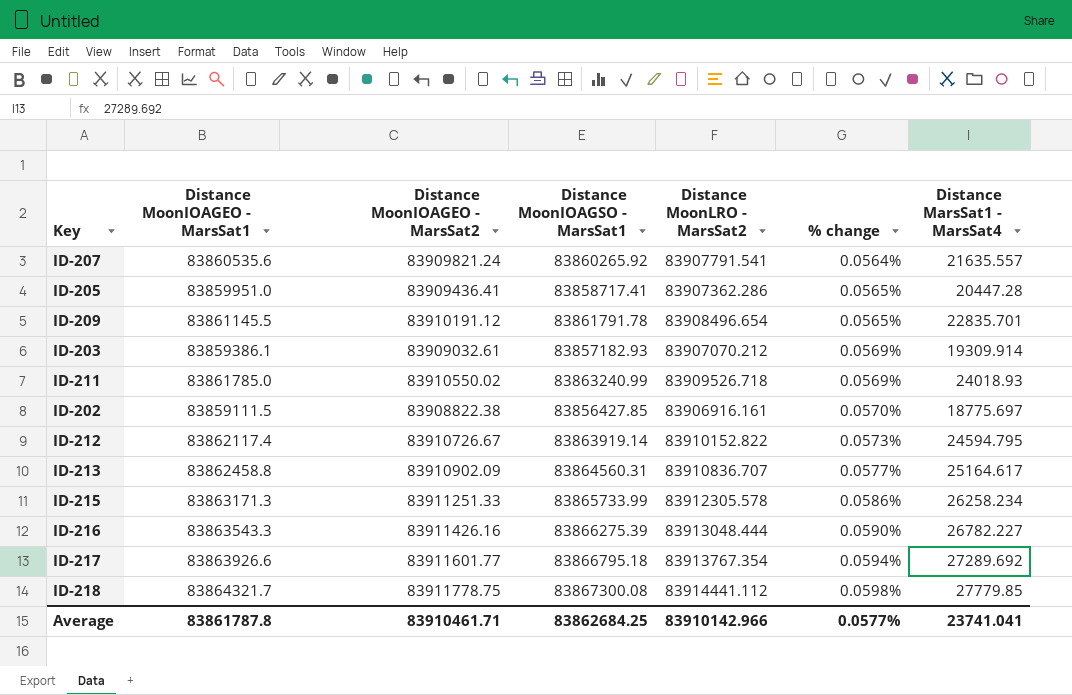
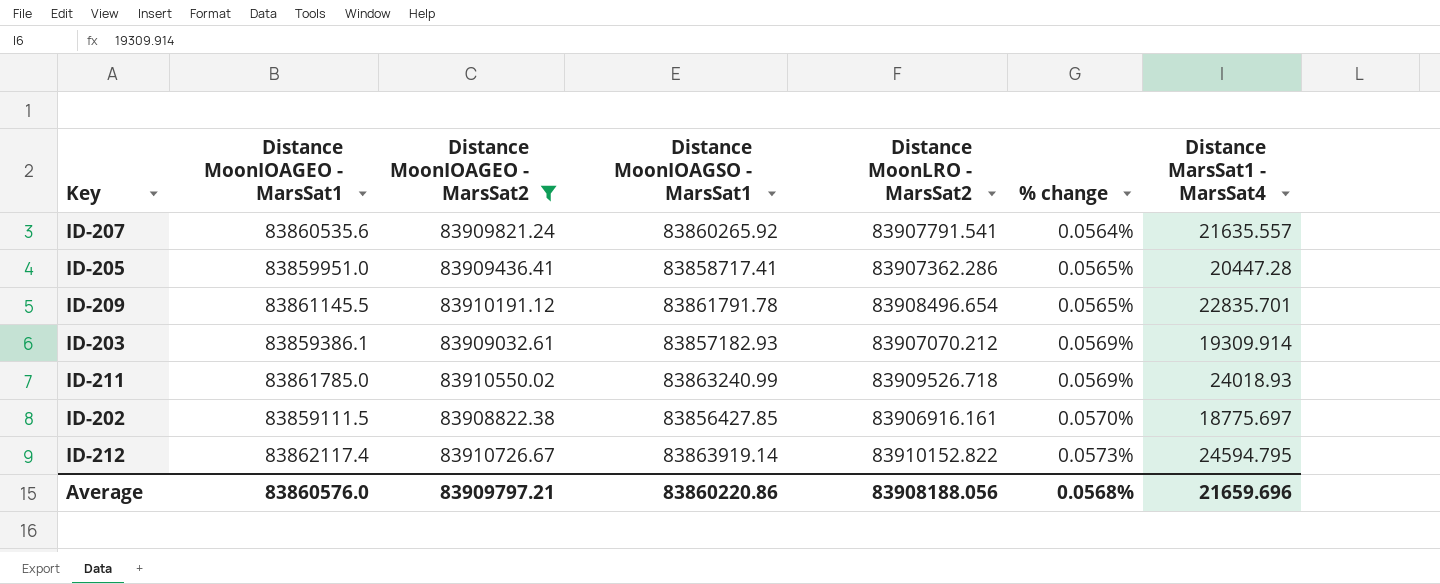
filter: none -> Distance MoonIOAGEO - MarsSat2 <= 83910726.67
Average | Distance MoonIOAGEO - MarsSat1: 83861787.8 -> 83860576.0
Average | Distance MoonIOAGEO - MarsSat2: 83910461.71 -> 83909797.21
Average | Distance MoonIOAGSO - MarsSat1: 83862684.25 -> 83860220.86
Average | Distance MoonLRO - MarsSat2: 83910142.966 -> 83908188.056
Average | % change: 0.0577% -> 0.0568%
Average | Distance MarsSat1 - MarsSat4: 23741.041 -> 21659.696

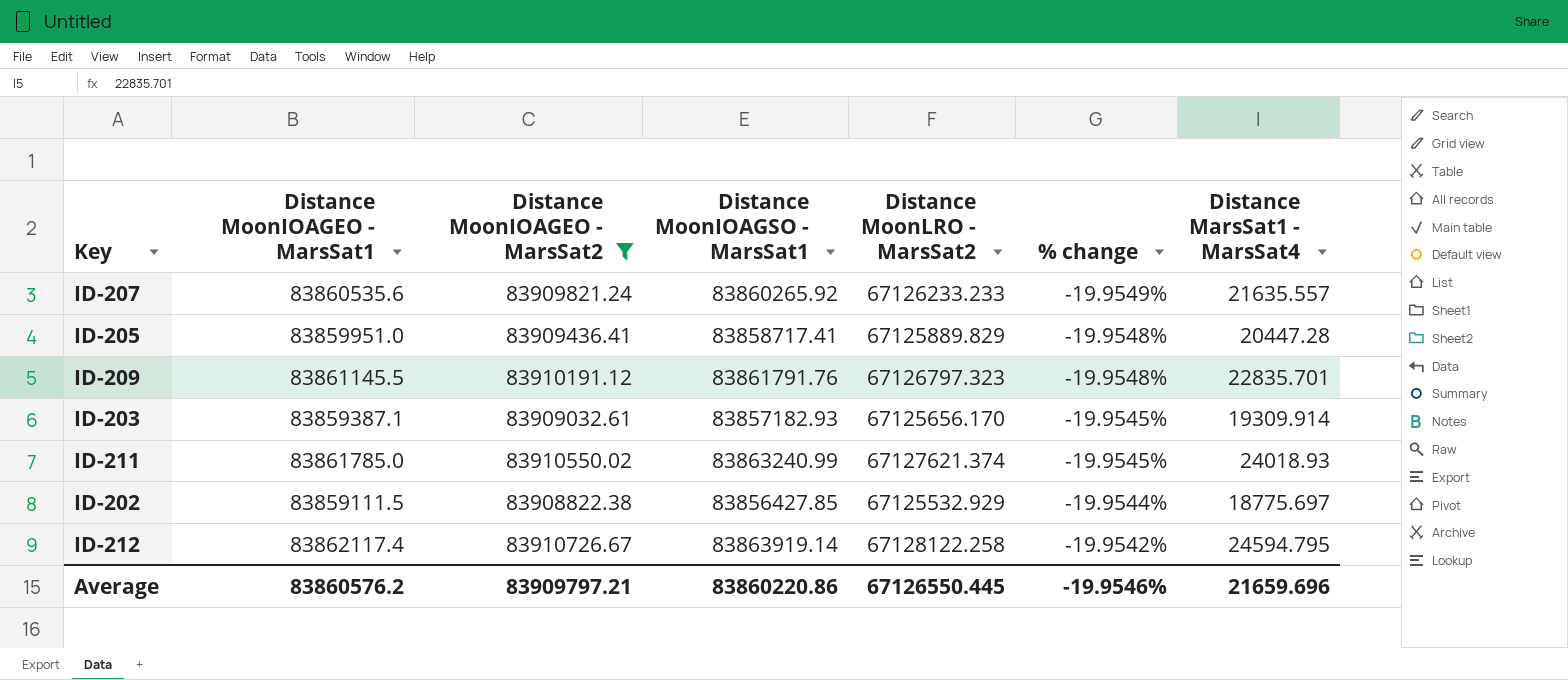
ID-207 | Distance MoonLRO - MarsSat2: 83907791.541 -> 67126233.233
ID-207 | % change: 0.0564% -> -19.9549%
ID-205 | Distance MoonLRO - MarsSat2: 83907362.286 -> 67125889.829
ID-205 | % change: 0.0565% -> -19.9548%
ID-209 | Distance MoonIOAGSO - MarsSat1: 83861791.78 -> 83861791.76
ID-209 | Distance MoonLRO - MarsSat2: 83908496.654 -> 67126797.323
ID-209 | % change: 0.0565% -> -19.9548%
ID-203 | Distance MoonIOAGEO - MarsSat1: 83859386.1 -> 83859387.1
ID-203 | Distance MoonLRO - MarsSat2: 83907070.212 -> 67125656.170
ID-203 | % change: 0.0569% -> -19.9545%
ID-211 | Distance MoonLRO - MarsSat2: 83909526.718 -> 67127621.374
ID-211 | % change: 0.0569% -> -19.9545%
ID-202 | Distance MoonLRO - MarsSat2: 83906916.161 -> 67125532.929
ID-202 | % change: 0.0570% -> -19.9544%
ID-212 | Distance MoonLRO - MarsSat2: 83910152.822 -> 67128122.258
ID-212 | % change: 0.0573% -> -19.9542%
Average | Distance MoonIOAGEO - MarsSat1: 83860576.0 -> 83860576.2
Average | Distance MoonLRO - MarsSat2: 83908188.056 -> 67126550.445
Average | % change: 0.0568% -> -19.9546%

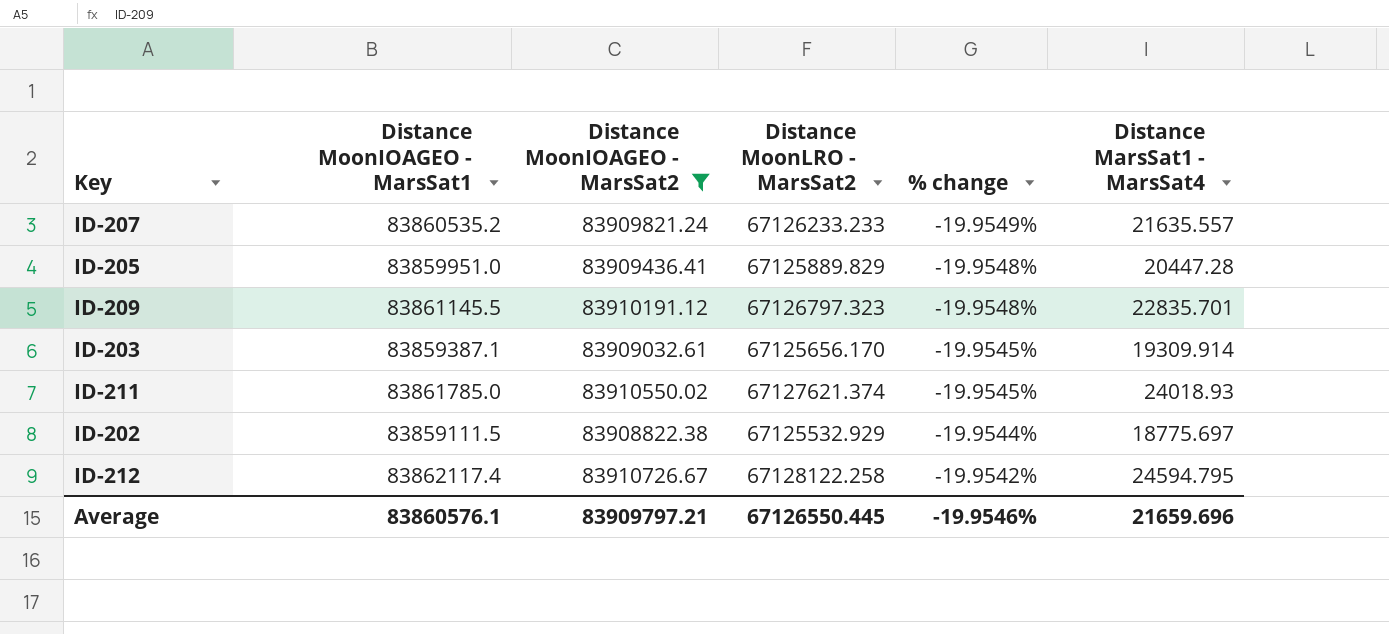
column Distance MoonIOAGSO - MarsSat1 | position: 4 -> none
ID-207 | Distance MoonIOAGEO - MarsSat1: 83860535.6 -> 83860535.2
Average | Distance MoonIOAGEO - MarsSat1: 83860576.2 -> 83860576.1

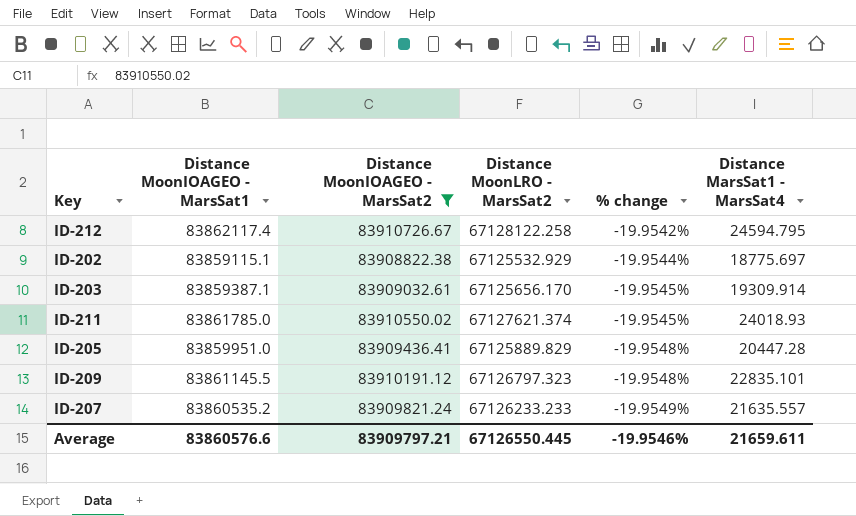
row order: % change ascending -> % change descending
ID-202 | Distance MoonIOAGEO - MarsSat1: 83859111.5 -> 83859115.1
ID-209 | Distance MarsSat1 - MarsSat4: 22835.701 -> 22835.101
Average | Distance MoonIOAGEO - MarsSat1: 83860576.1 -> 83860576.6
Average | Distance MarsSat1 - MarsSat4: 21659.696 -> 21659.611

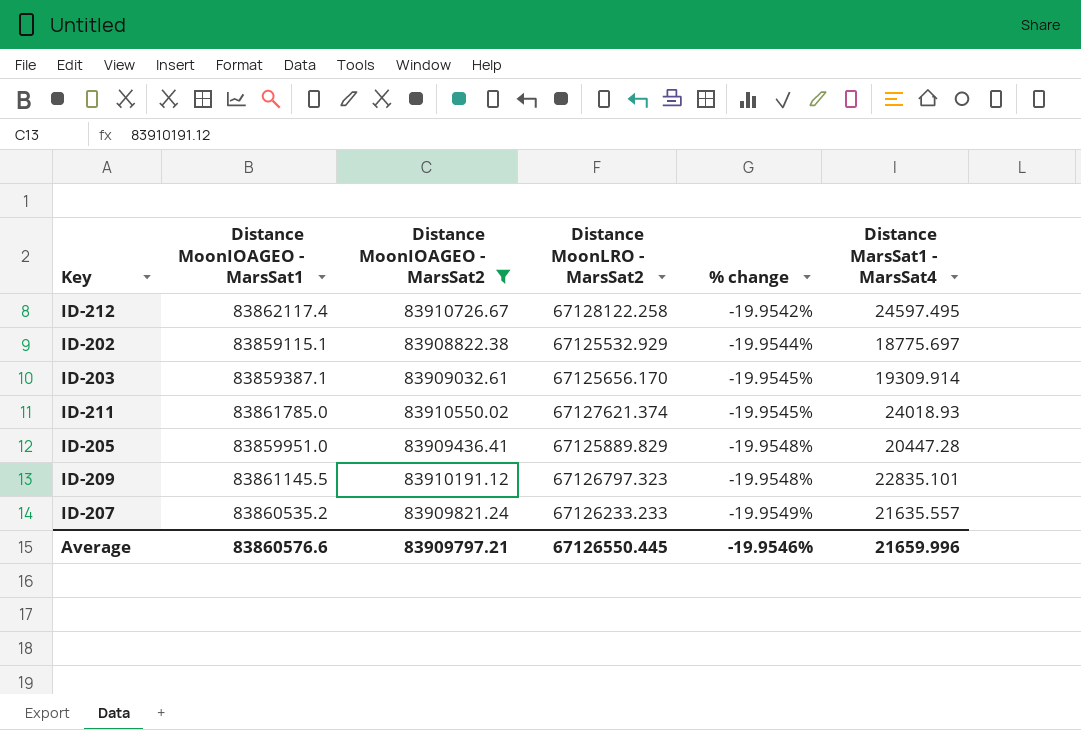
ID-212 | Distance MarsSat1 - MarsSat4: 24594.795 -> 24597.495
Average | Distance MarsSat1 - MarsSat4: 21659.611 -> 21659.996

